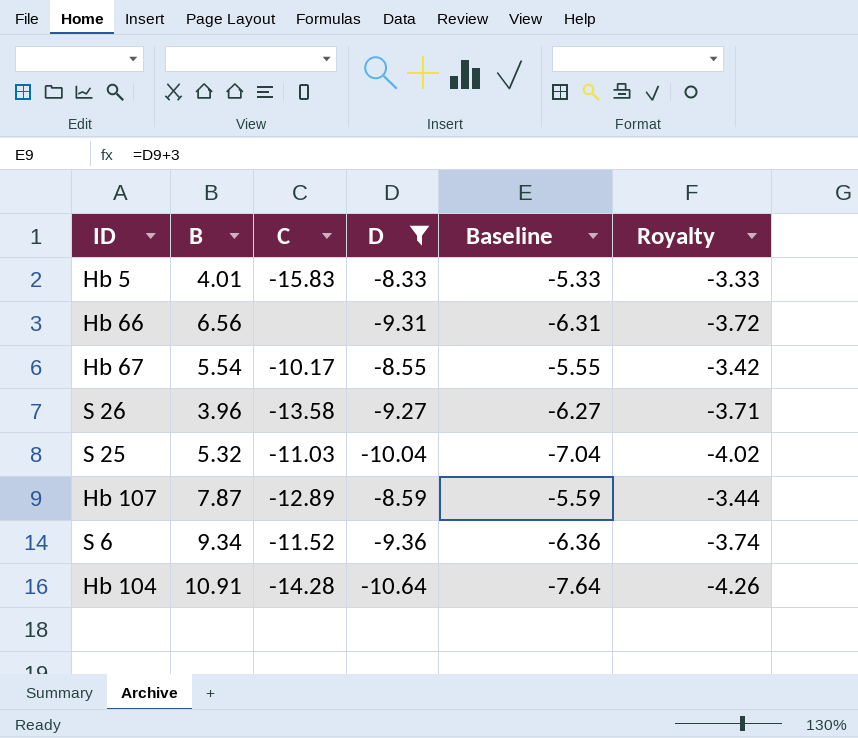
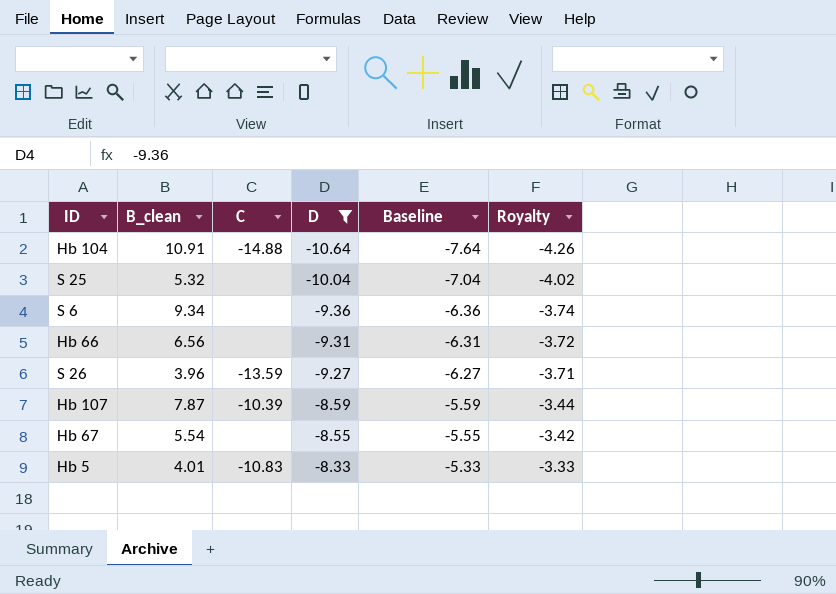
row order: none -> D ascending
column name: B -> B_clean
Hb 104 | C: -14.28 -> -14.88
S 25 | C: -11.03 -> none
S 6 | C: -11.52 -> none
S 26 | C: -13.58 -> -13.59
Hb 107 | C: -12.89 -> -10.39
Hb 67 | C: -10.17 -> none
Hb 5 | C: -15.83 -> -10.83

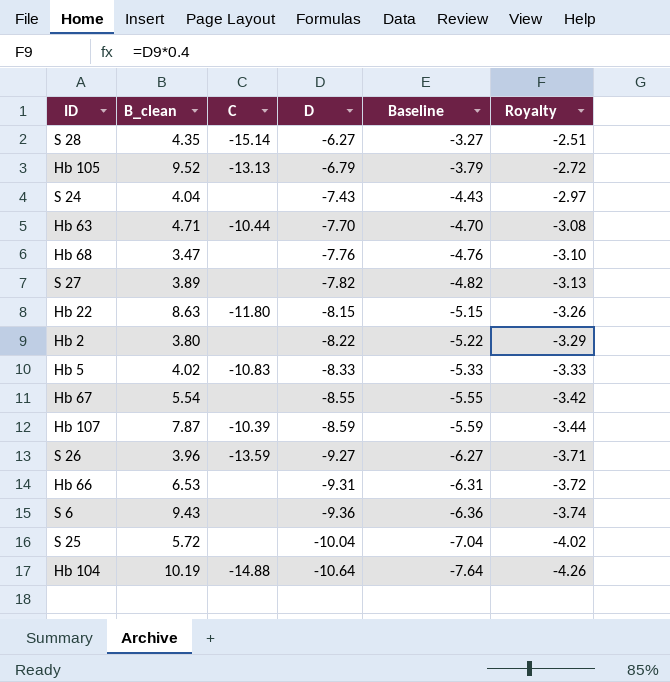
filter: D <= -8.33 -> none
row order: D ascending -> D descending
Hb 5 | B_clean: 4.01 -> 4.02
Hb 66 | B_clean: 6.56 -> 6.53
S 6 | B_clean: 9.34 -> 9.43
S 25 | B_clean: 5.32 -> 5.72
Hb 104 | B_clean: 10.91 -> 10.19

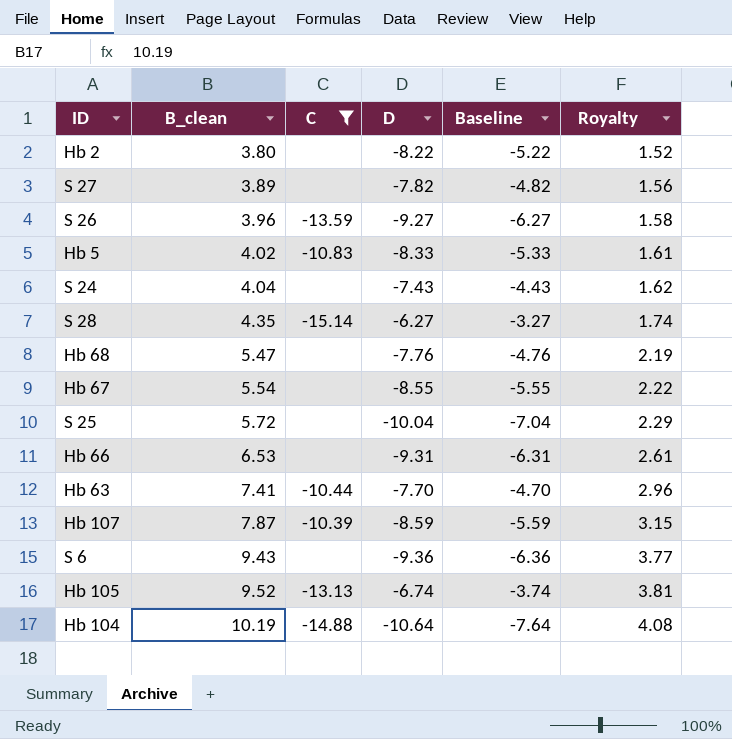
filter: none -> C != -11.80
row order: D descending -> B_clean ascending
column Royalty | formula: [D] * 0.4 -> [B_clean] * 0.4
Hb 68 | B_clean: 3.47 -> 5.47
Hb 63 | B_clean: 4.71 -> 7.41
Hb 105 | D: -6.79 -> -6.74
Hb 105 | Baseline: -3.79 -> -3.74

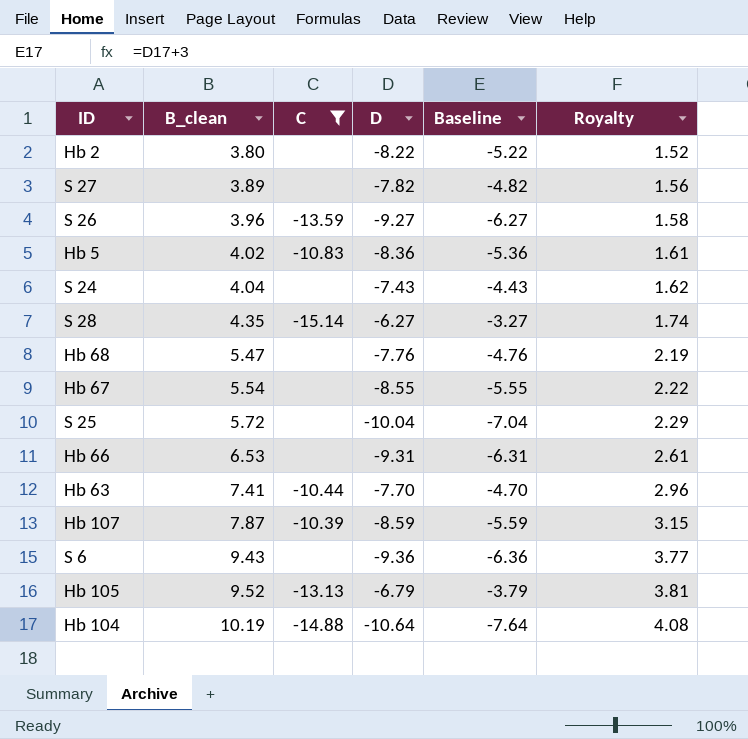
Hb 5 | D: -8.33 -> -8.36
Hb 5 | Baseline: -5.33 -> -5.36
Hb 105 | D: -6.74 -> -6.79
Hb 105 | Baseline: -3.74 -> -3.79

